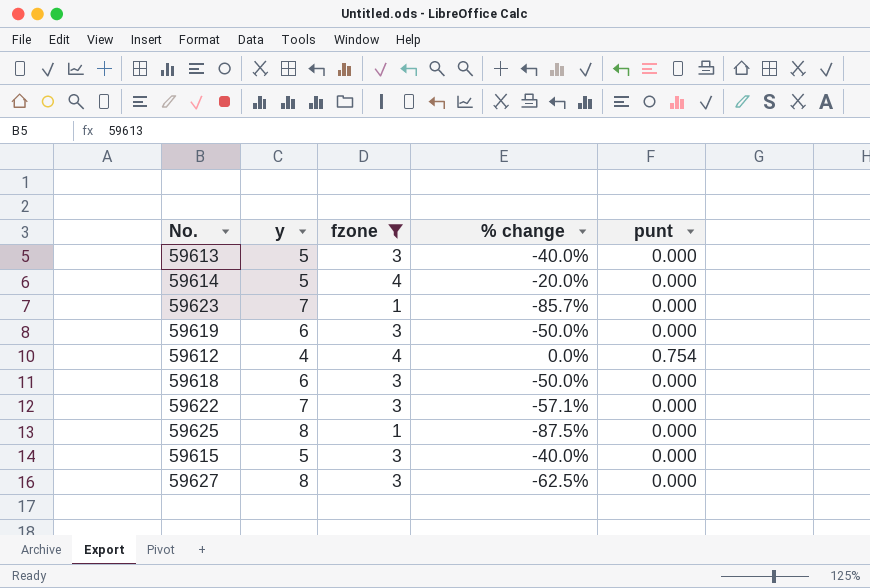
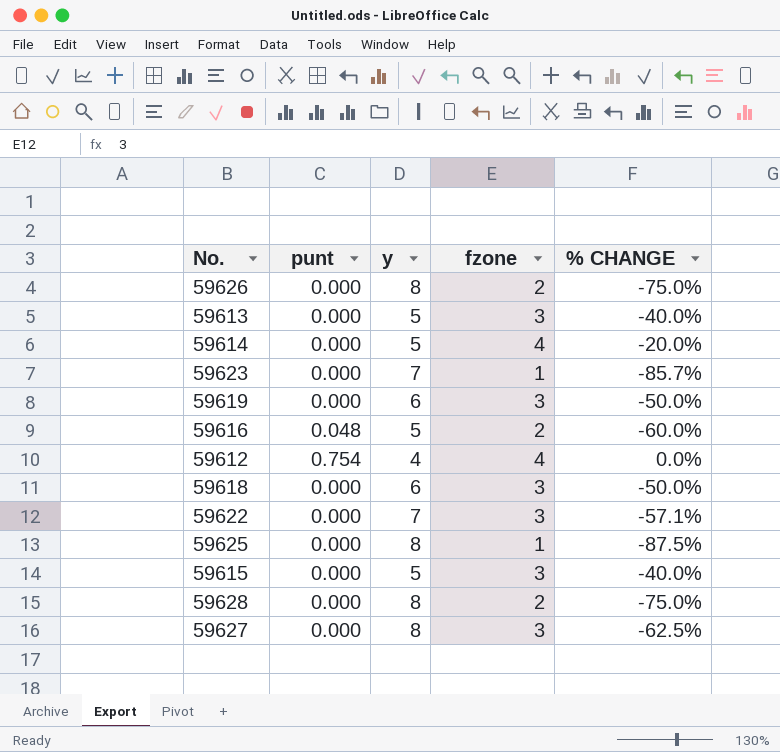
filter: fzone != 2 -> none
column punt | position: 5 -> 2
column name: % change -> % CHANGE

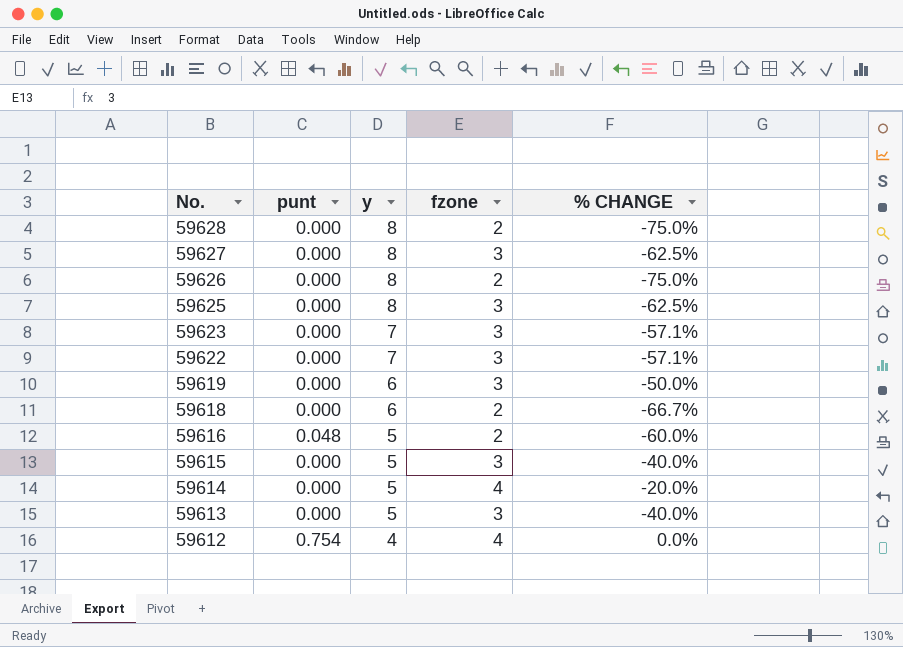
row order: none -> No. descending
59625 | fzone: 1 -> 3
59625 | % CHANGE: -87.5% -> -62.5%
59623 | fzone: 1 -> 3
59623 | % CHANGE: -85.7% -> -57.1%
59618 | fzone: 3 -> 2
59618 | % CHANGE: -50.0% -> -66.7%

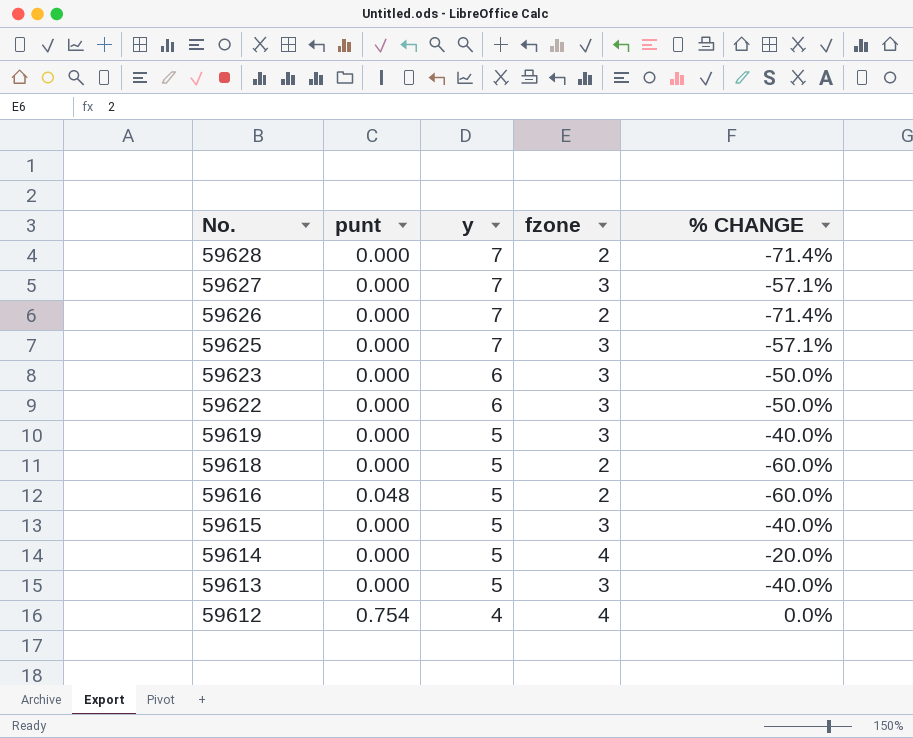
59628 | y: 8 -> 7
59628 | % CHANGE: -75.0% -> -71.4%
59627 | y: 8 -> 7
59627 | % CHANGE: -62.5% -> -57.1%
59626 | y: 8 -> 7
59626 | % CHANGE: -75.0% -> -71.4%
59625 | y: 8 -> 7
59625 | % CHANGE: -62.5% -> -57.1%
59623 | y: 7 -> 6
59623 | % CHANGE: -57.1% -> -50.0%
59622 | y: 7 -> 6
59622 | % CHANGE: -57.1% -> -50.0%
59619 | y: 6 -> 5
59619 | % CHANGE: -50.0% -> -40.0%
59618 | y: 6 -> 5
59618 | % CHANGE: -66.7% -> -60.0%

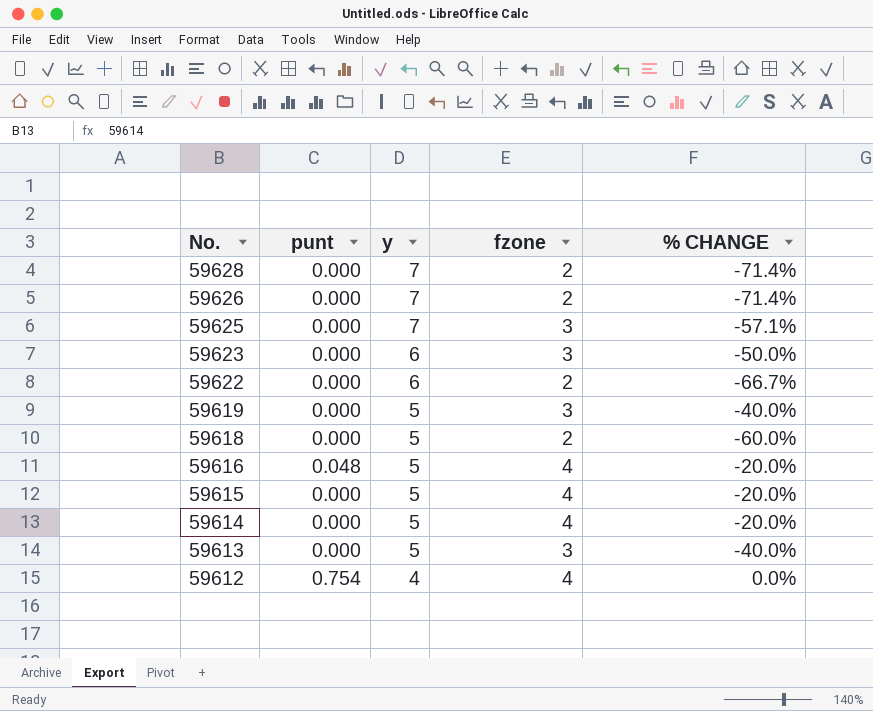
row 59627: 0.000 | 7 | 3 | -57.1% -> none
59622 | fzone: 3 -> 2
59622 | % CHANGE: -50.0% -> -66.7%
59616 | fzone: 2 -> 4
59616 | % CHANGE: -60.0% -> -20.0%
59615 | fzone: 3 -> 4
59615 | % CHANGE: -40.0% -> -20.0%

